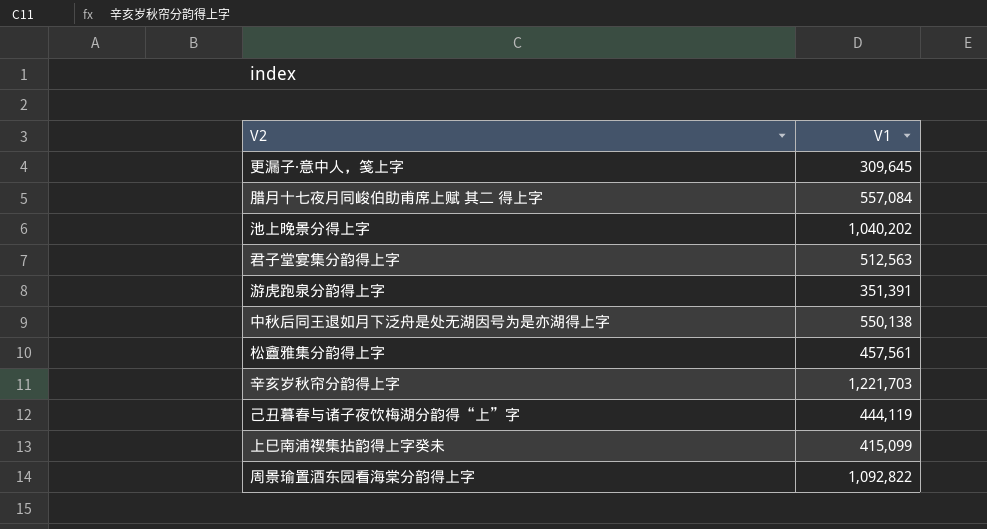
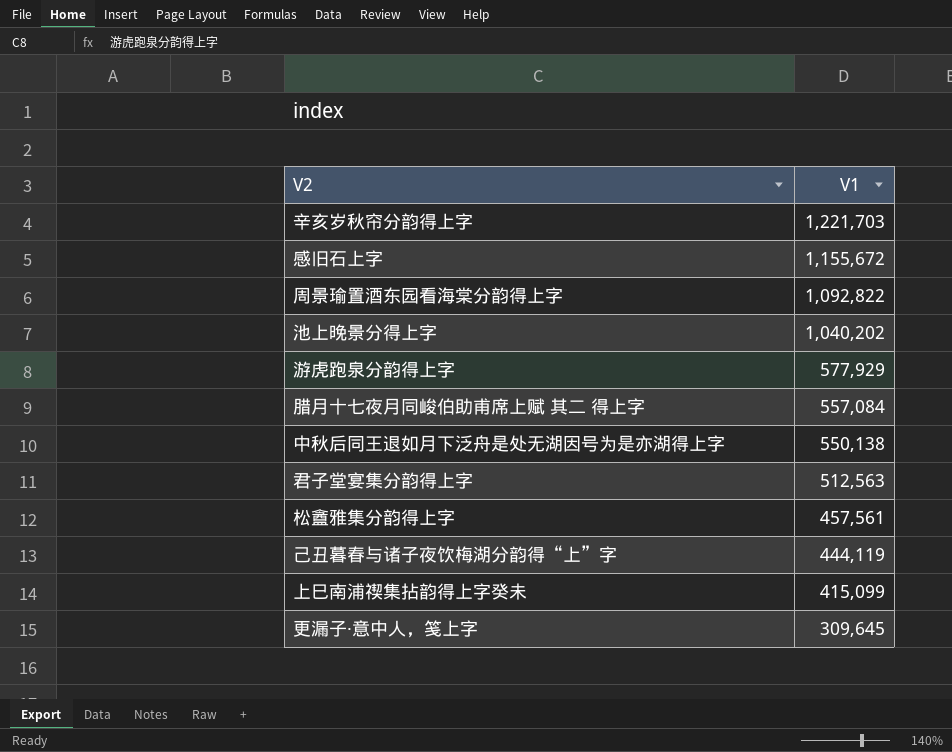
row order: none -> V1 descending
row 感旧石上字: none -> 1,155,672
游虎跑泉分韵得上字 | V1: 351,391 -> 577,929

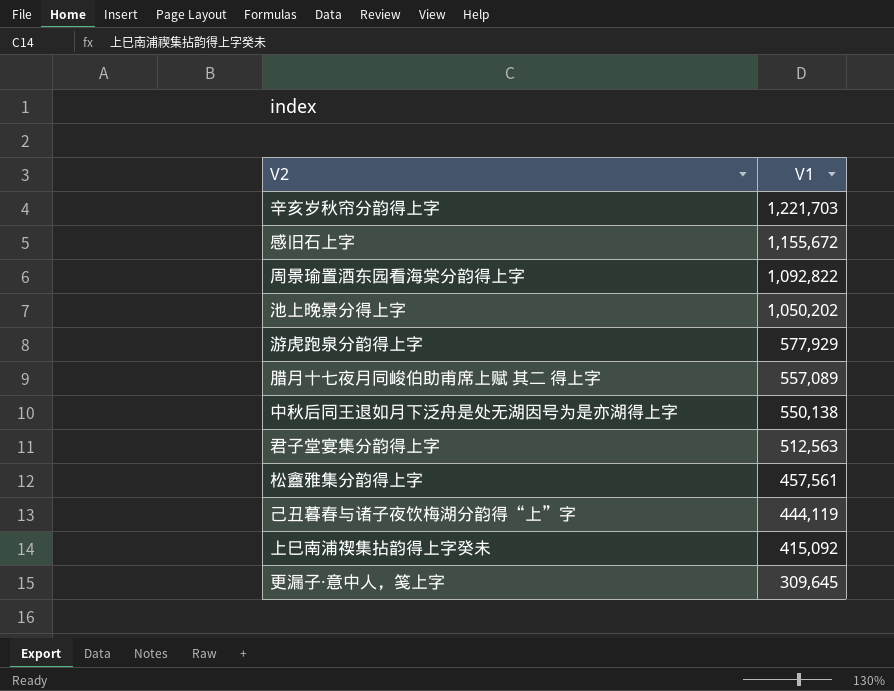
池上晚景分得上字 | V1: 1,040,202 -> 1,050,202
腊月十七夜月同峻伯助甫席上赋 其二 得上字 | V1: 557,084 -> 557,089
上巳南浦禊集拈韵得上字癸未 | V1: 415,099 -> 415,092

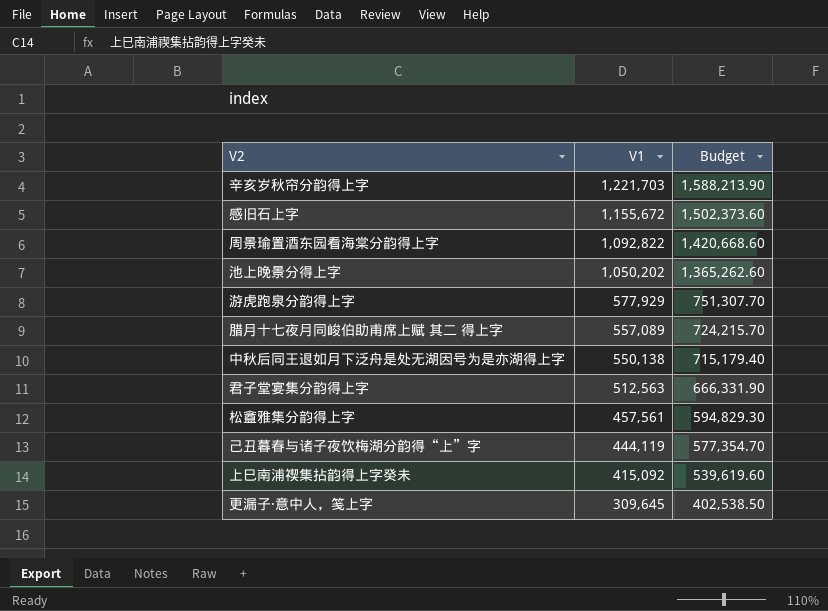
column Budget | formula: none -> [V1] * 1.3

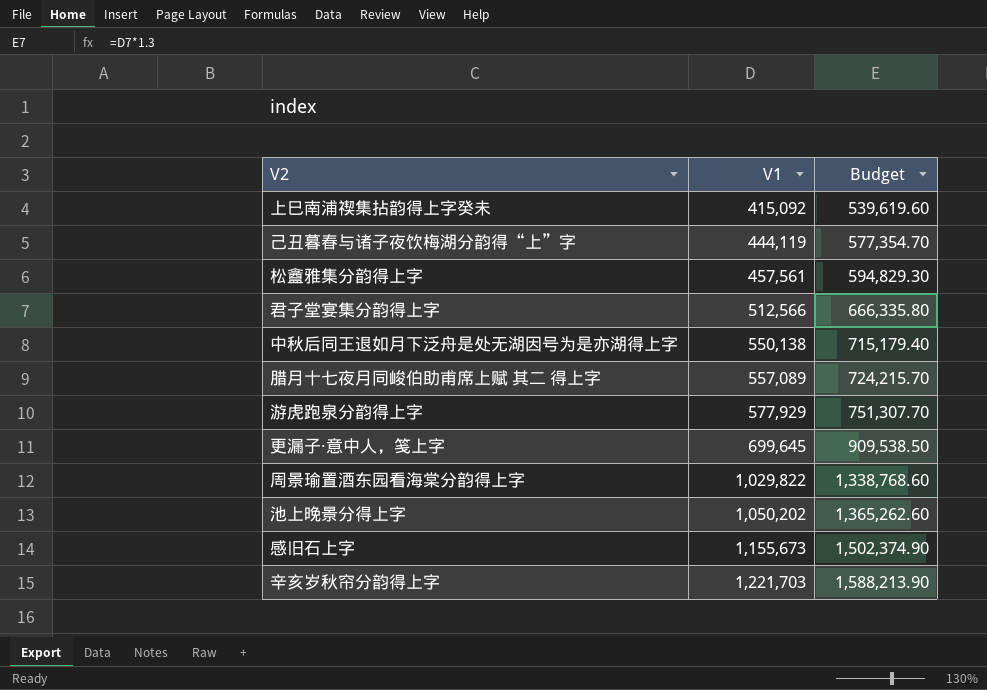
row order: V1 descending -> V1 ascending
君子堂宴集分韵得上字 | V1: 512,563 -> 512,566
君子堂宴集分韵得上字 | Budget: 666,331.90 -> 666,335.80
更漏子·意中人，笺上字 | V1: 309,645 -> 699,645
更漏子·意中人，笺上字 | Budget: 402,538.50 -> 909,538.50
周景瑜置酒东园看海棠分韵得上字 | V1: 1,092,822 -> 1,029,822
周景瑜置酒东园看海棠分韵得上字 | Budget: 1,420,668.60 -> 1,338,768.60
感旧石上字 | V1: 1,155,672 -> 1,155,673
感旧石上字 | Budget: 1,502,373.60 -> 1,502,374.90

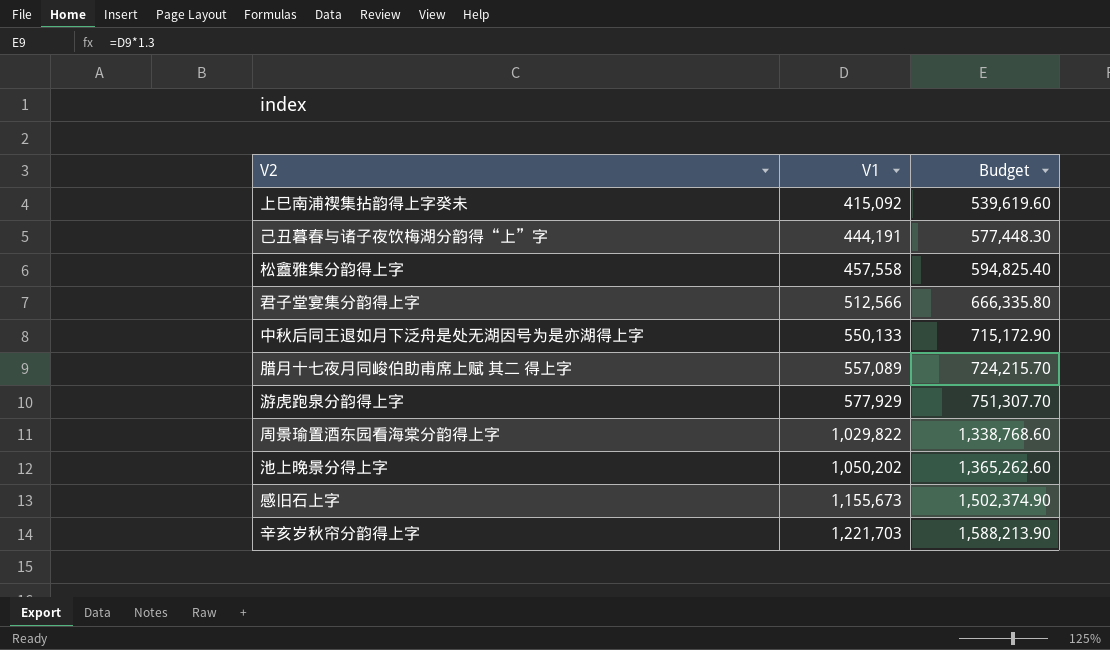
row 更漏子·意中人，笺上字: 699,645 | 909,538.50 -> none
己丑暮春与诸子夜饮梅湖分韵得“上”字 | V1: 444,119 -> 444,191
己丑暮春与诸子夜饮梅湖分韵得“上”字 | Budget: 577,354.70 -> 577,448.30
松盦雅集分韵得上字 | V1: 457,561 -> 457,558
松盦雅集分韵得上字 | Budget: 594,829.30 -> 594,825.40
中秋后同王退如月下泛舟是处无湖因号为是亦湖得上字 | V1: 550,138 -> 550,133
中秋后同王退如月下泛舟是处无湖因号为是亦湖得上字 | Budget: 715,179.40 -> 715,172.90

